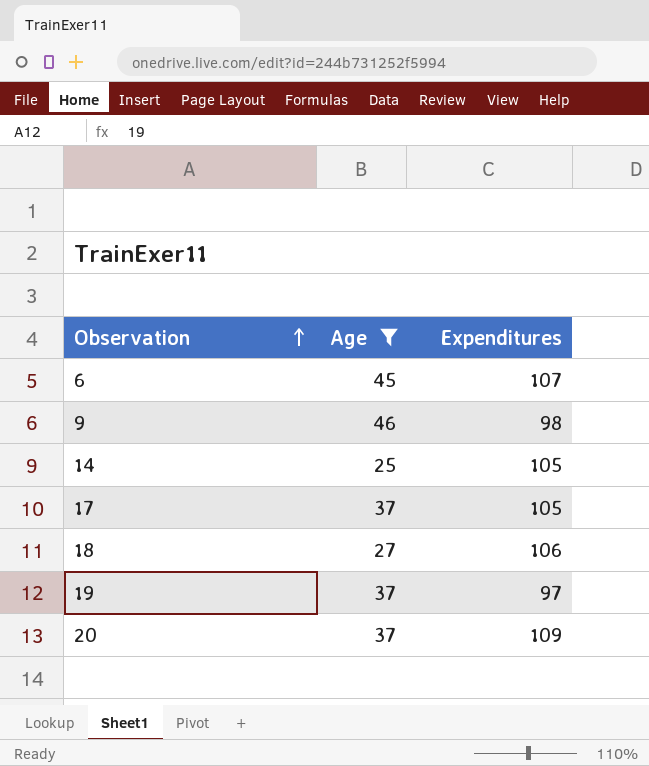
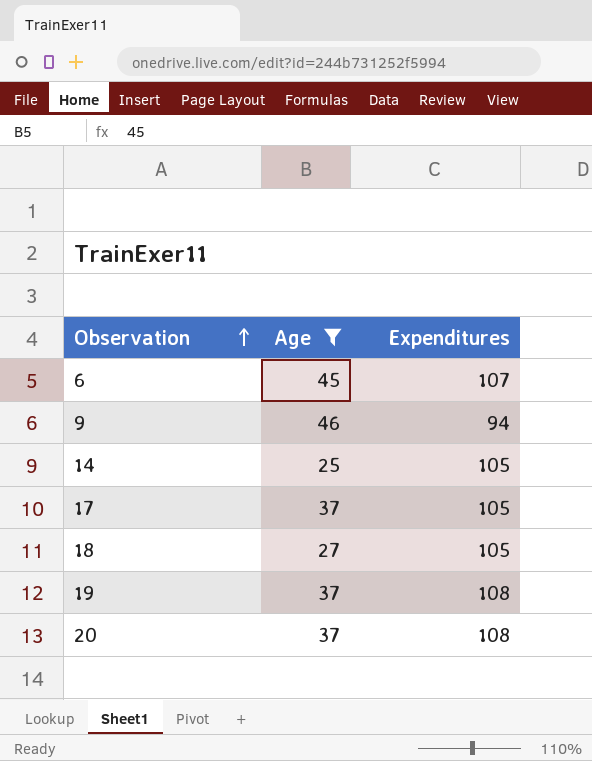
9 | Expenditures: 98 -> 94
18 | Expenditures: 106 -> 105
19 | Expenditures: 97 -> 108
20 | Expenditures: 109 -> 108

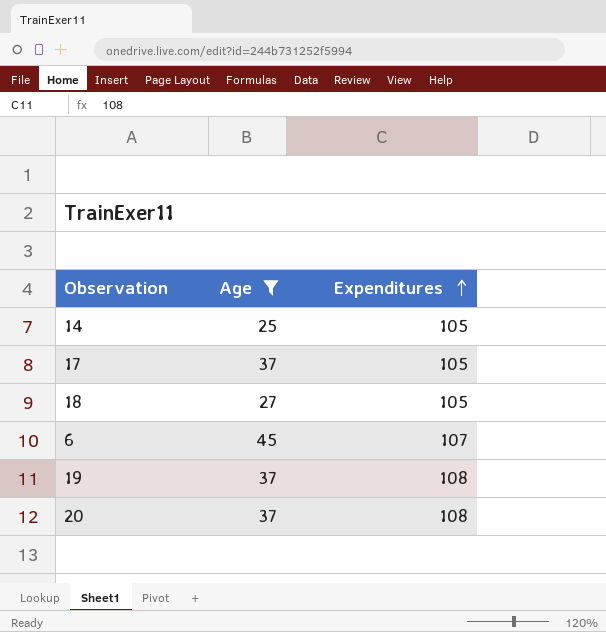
row order: Observation ascending -> Expenditures ascending
row 9: 46 | 94 -> none

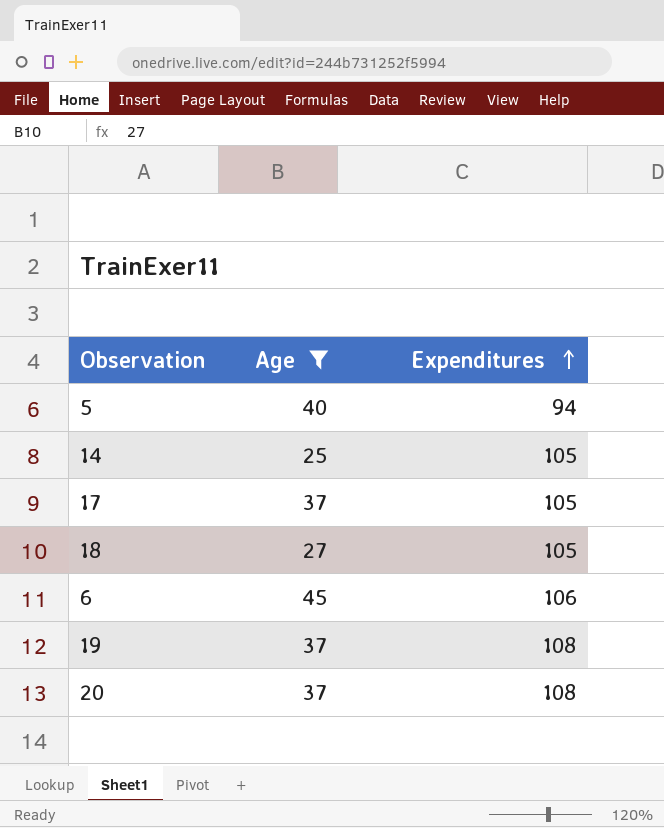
row 5: none -> 40 | 94
6 | Expenditures: 107 -> 106

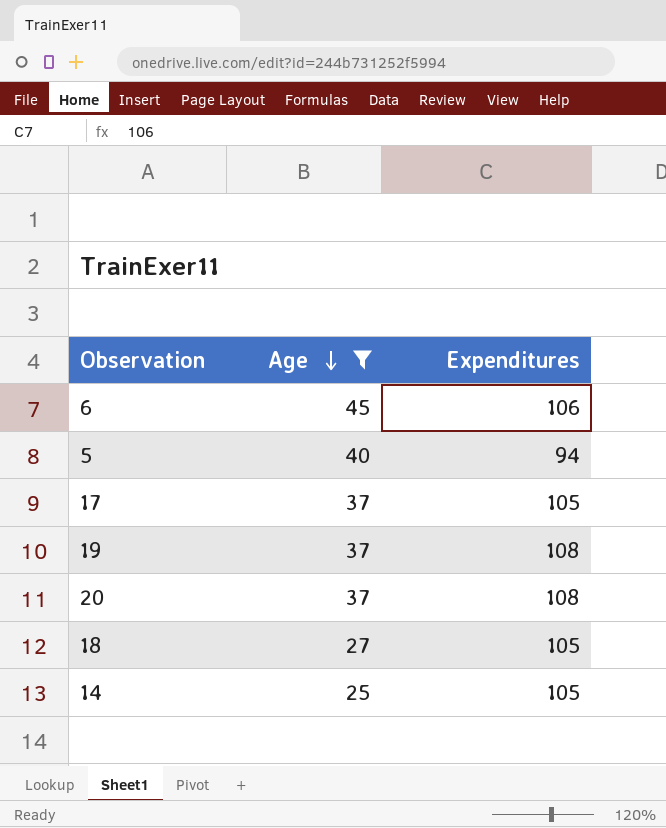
row order: Expenditures ascending -> Age descending

